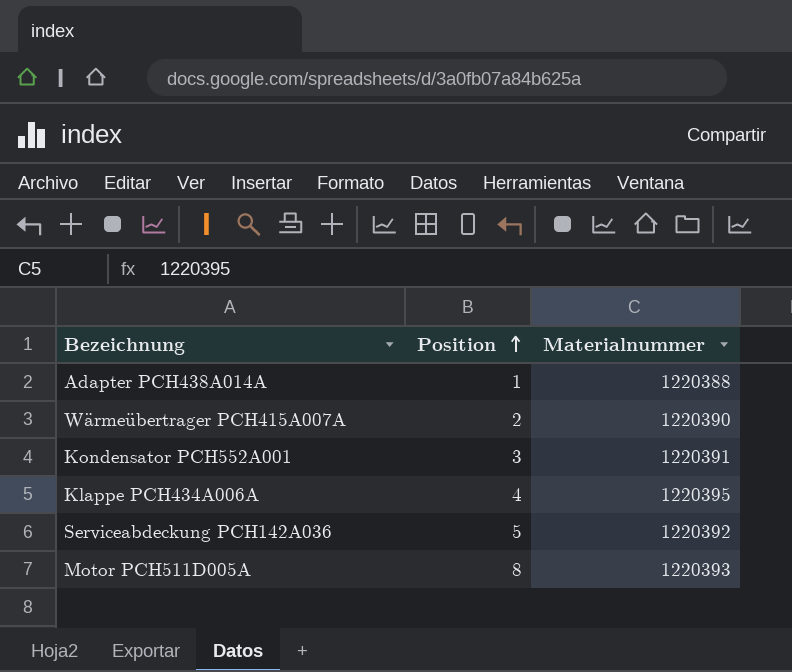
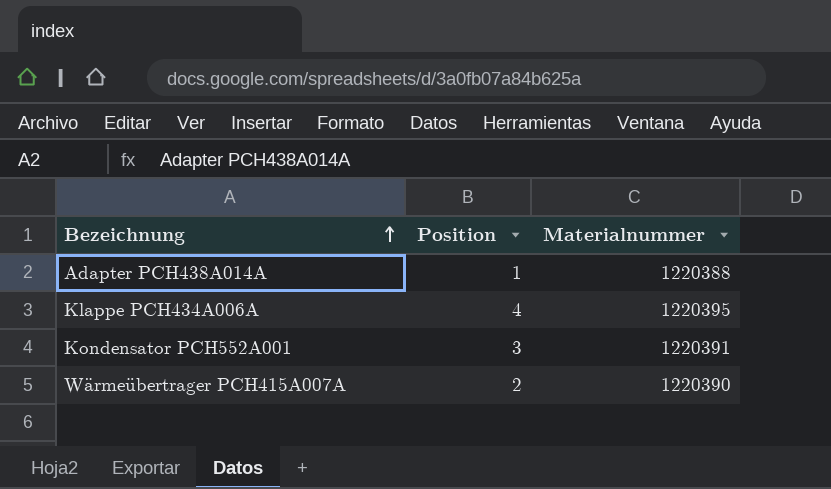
row order: Position ascending -> Bezeichnung ascending
row Serviceabdeckung PCH142A036: 5 | 1220392 -> none
row Motor PCH511D005A: 8 | 1220393 -> none

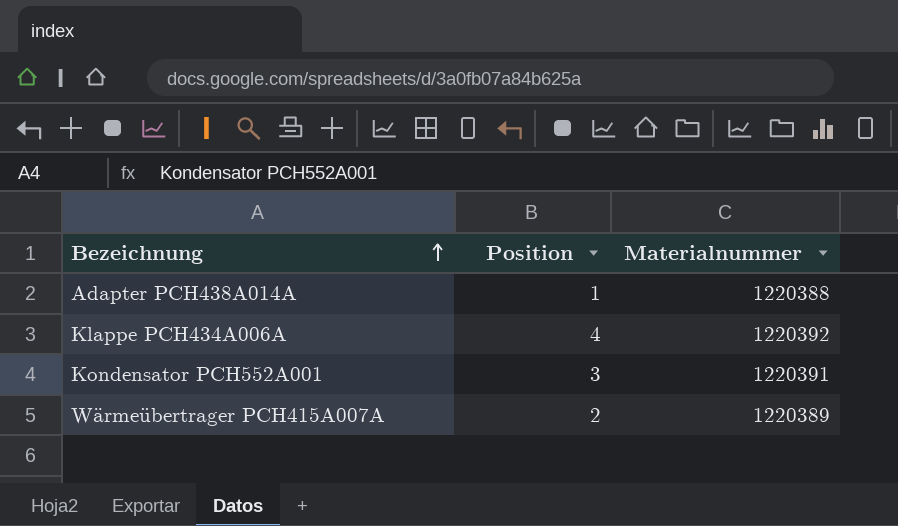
Klappe PCH434A006A | Materialnummer: 1220395 -> 1220392
Wärmeübertrager PCH415A007A | Materialnummer: 1220390 -> 1220389

